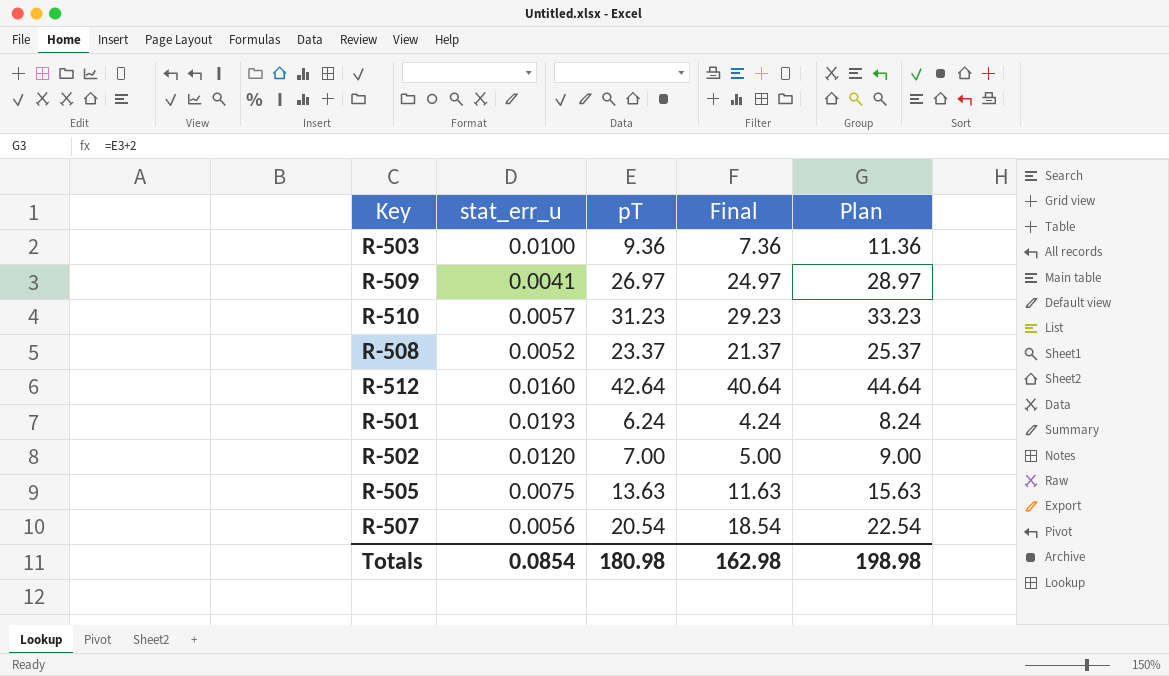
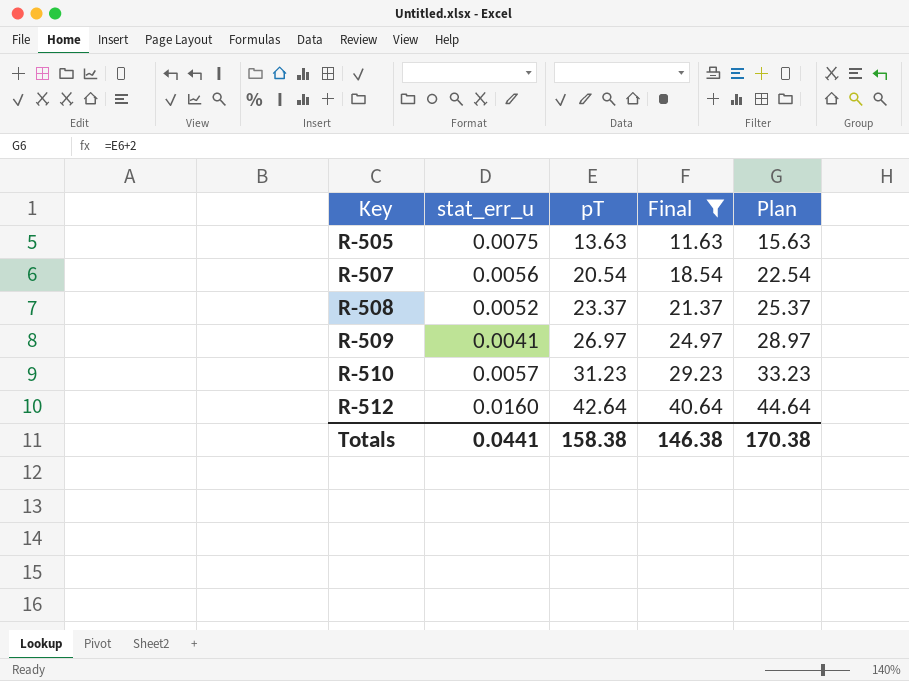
filter: none -> Final >= 11.63
row order: none -> Key ascending
Totals | stat_err_u: 0.0854 -> 0.0441
Totals | pT: 180.98 -> 158.38
Totals | Final: 162.98 -> 146.38
Totals | Plan: 198.98 -> 170.38

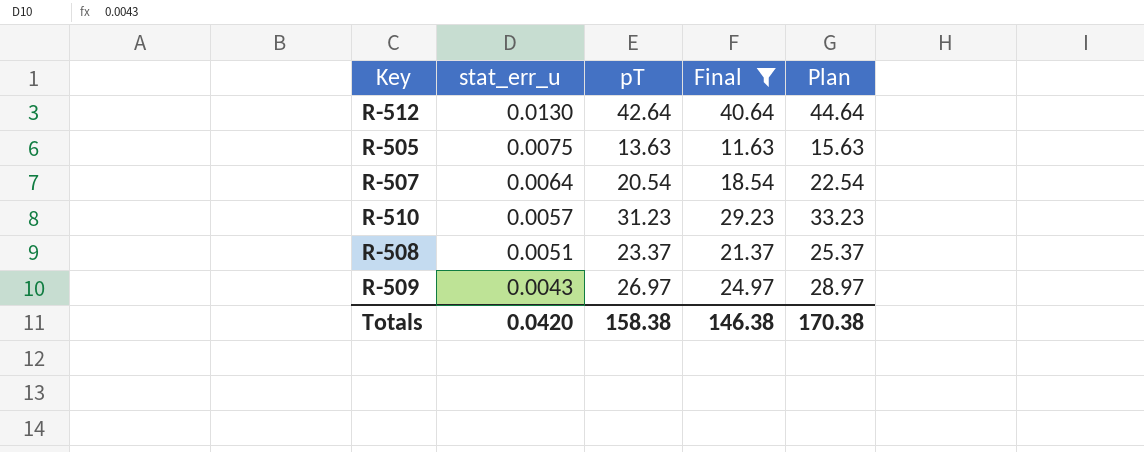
row order: Key ascending -> stat_err_u descending
R-512 | stat_err_u: 0.0160 -> 0.0130
R-507 | stat_err_u: 0.0056 -> 0.0064
R-508 | stat_err_u: 0.0052 -> 0.0051
R-509 | stat_err_u: 0.0041 -> 0.0043
Totals | stat_err_u: 0.0441 -> 0.0420

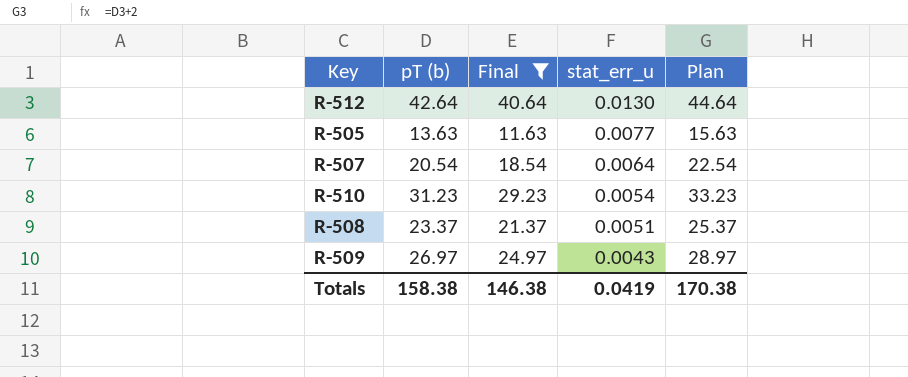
column name: pT -> pT (b)
column stat_err_u | position: 2 -> 4
R-505 | stat_err_u: 0.0075 -> 0.0077
R-510 | stat_err_u: 0.0057 -> 0.0054
Totals | stat_err_u: 0.0420 -> 0.0419

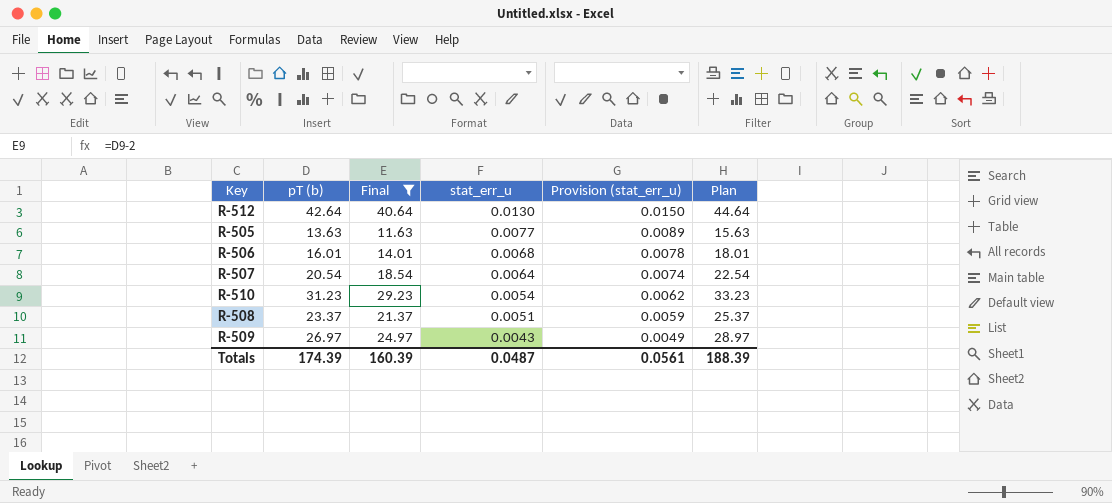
column Provision (stat_err_u) | formula: none -> [stat_err_u] * 1.15
row R-506: none -> 16.01 | 14.01 | 0.0068 | 0.0078 | 18.01
Totals | pT (b): 158.38 -> 174.39
Totals | Final: 146.38 -> 160.39
Totals | stat_err_u: 0.0419 -> 0.0487
Totals | Plan: 170.38 -> 188.39

